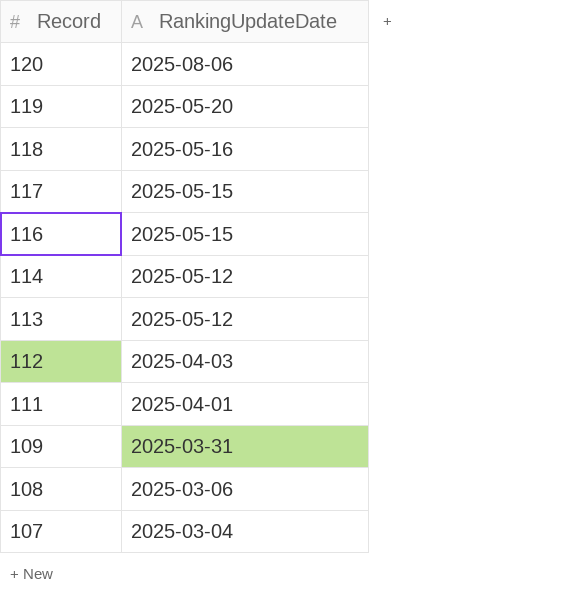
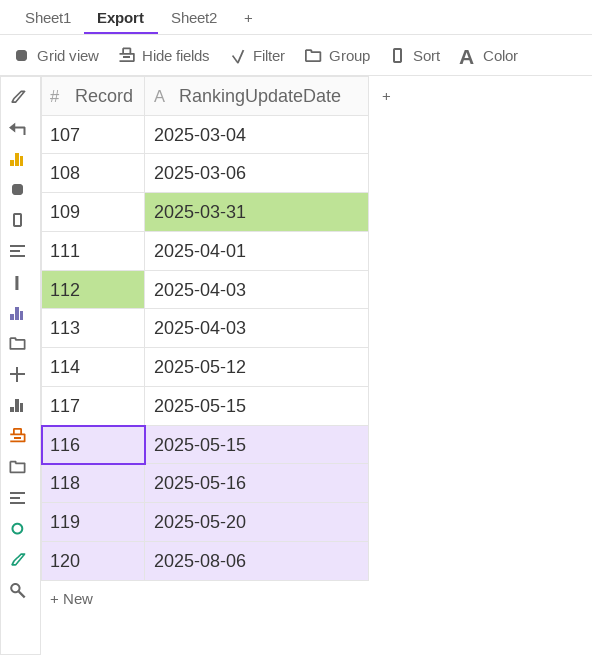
row order: Record descending -> RankingUpdateDate ascending
113 | RankingUpdateDate: 2025-05-12 -> 2025-04-03

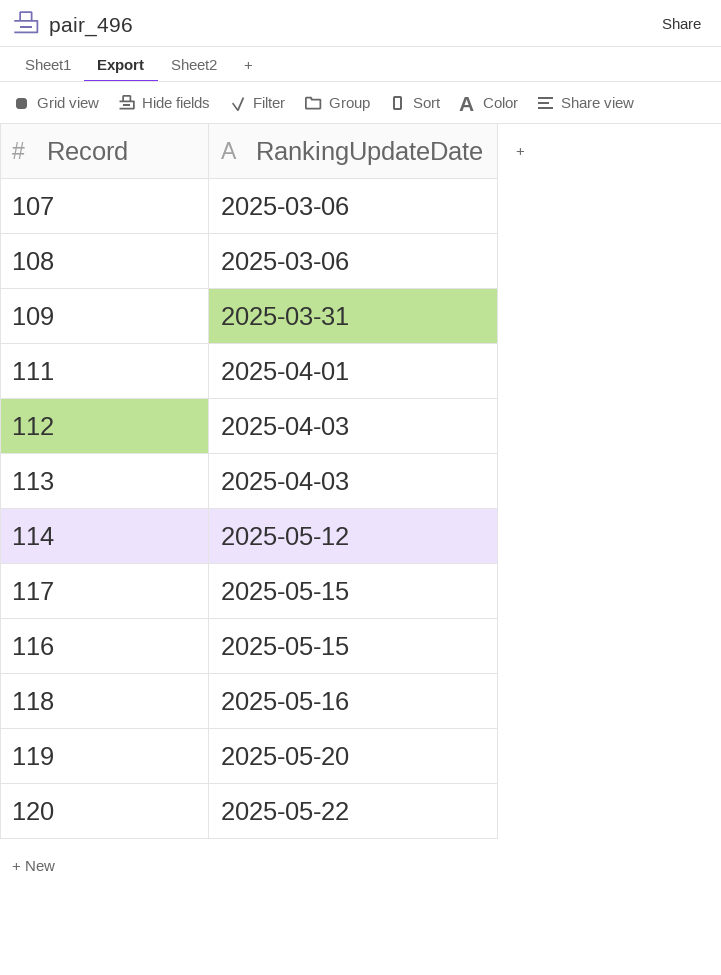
107 | RankingUpdateDate: 2025-03-04 -> 2025-03-06
120 | RankingUpdateDate: 2025-08-06 -> 2025-05-22

